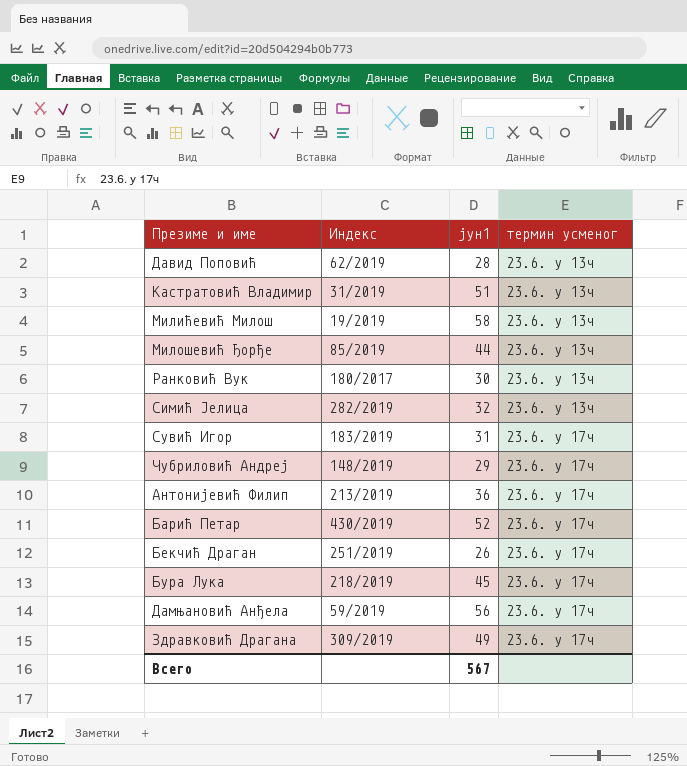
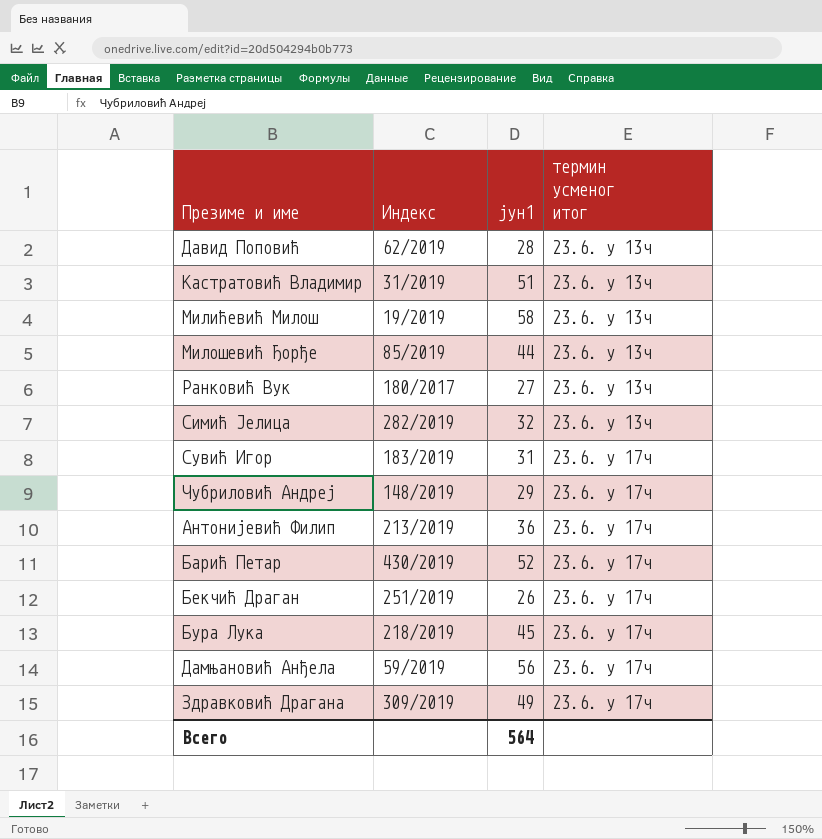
column name: термин усменог -> термин усменог итог
Ранковић Вук | јун1: 30 -> 27
Всего | јун1: 567 -> 564

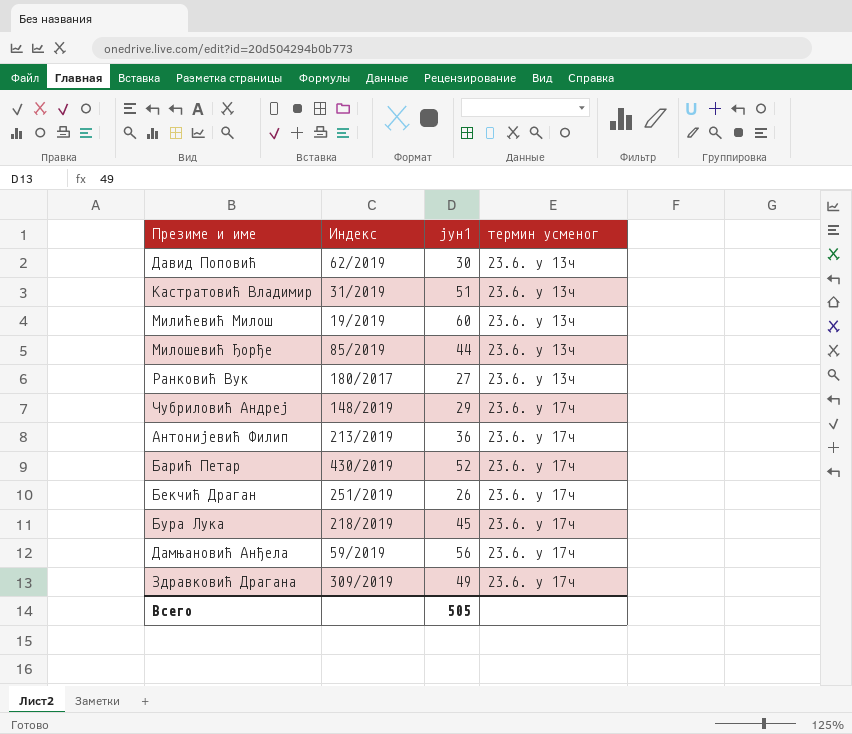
column name: термин усменог итог -> термин усменог
row Симић Јелица: 282/2019 | 32 | 23.6. у 13ч -> none
row Сувић Игор: 183/2019 | 31 | 23.6. у 17ч -> none
Давид Поповић | јун1: 28 -> 30
Милићевић Милош | јун1: 58 -> 60
Всего | јун1: 564 -> 505

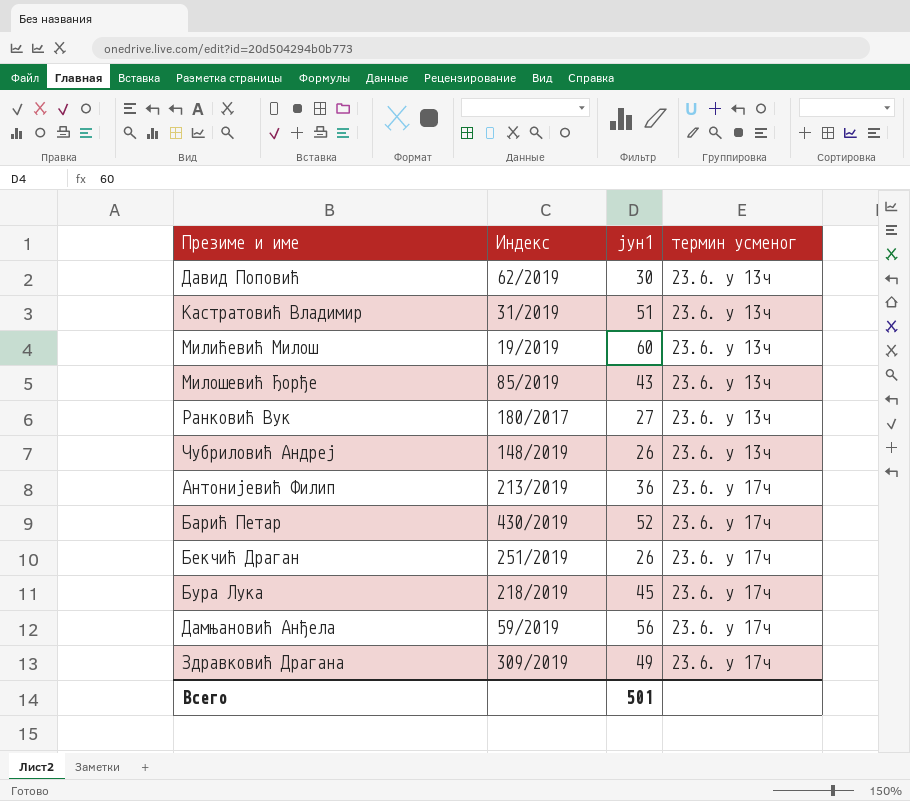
Милошевић Ђорђе | јун1: 44 -> 43
Чубриловић Андреј | јун1: 29 -> 26
Чубриловић Андреј | термин усменог: 23.6. у 17ч -> 23.6. у 13ч
Всего | јун1: 505 -> 501

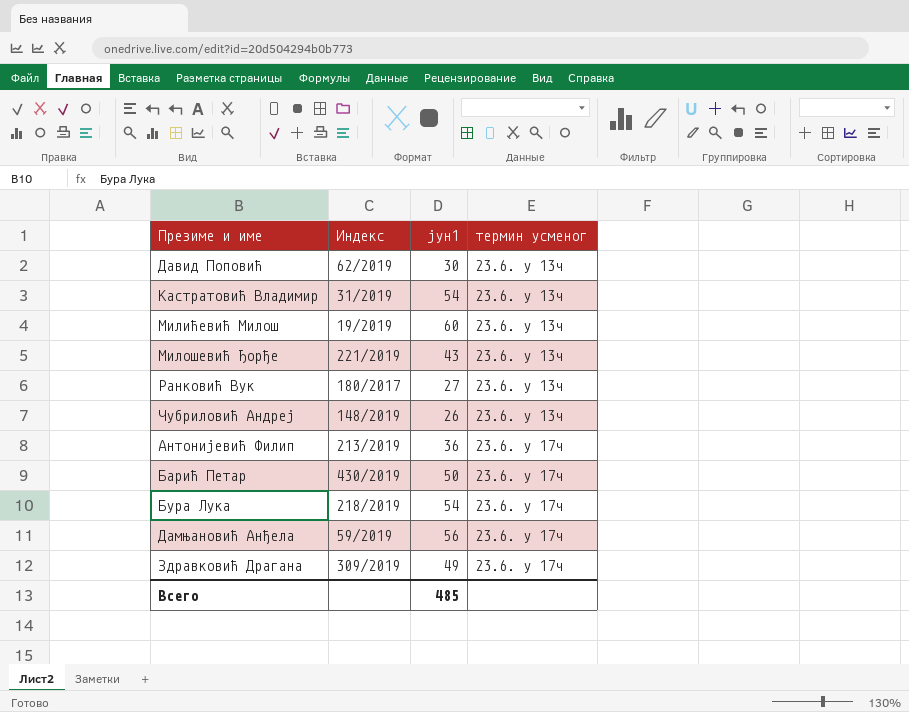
row Бекчић Драган: 251/2019 | 26 | 23.6. у 17ч -> none
Кастратовић Владимир | јун1: 51 -> 54
Милошевић Ђорђе | Индекс: 85/2019 -> 221/2019
Барић Петар | јун1: 52 -> 50
Бура Лука | јун1: 45 -> 54
Всего | јун1: 501 -> 485

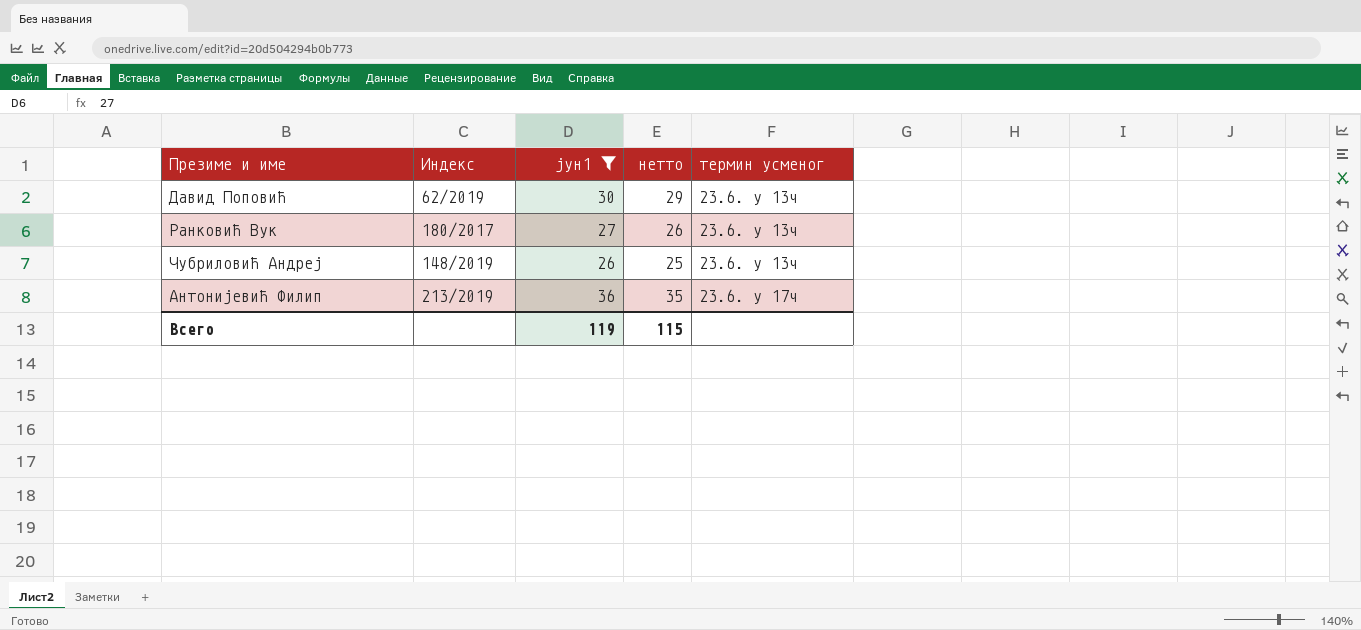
filter: none -> јун1 <= 36
column нетто | formula: none -> [јун1] - 1
Всего | јун1: 485 -> 119

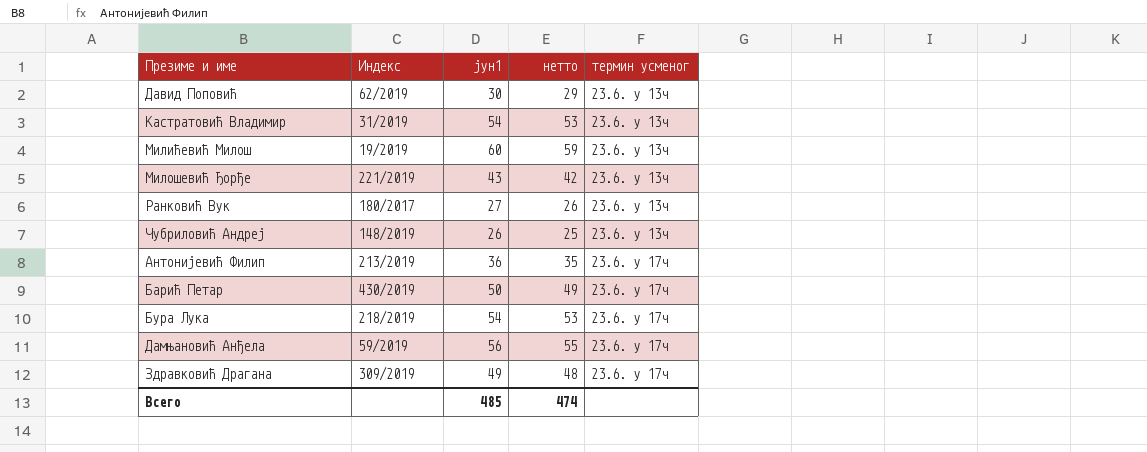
filter: јун1 <= 36 -> none
Всего | јун1: 119 -> 485
Всего | нетто: 115 -> 474

